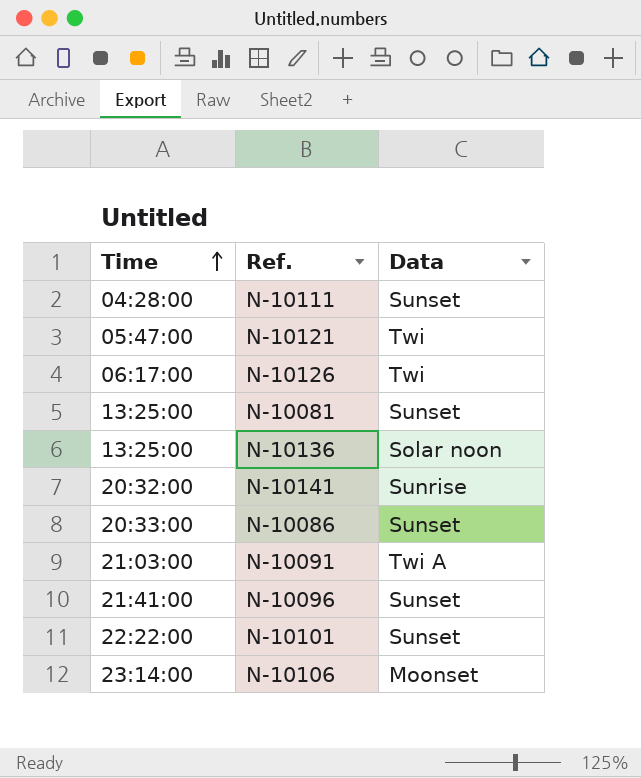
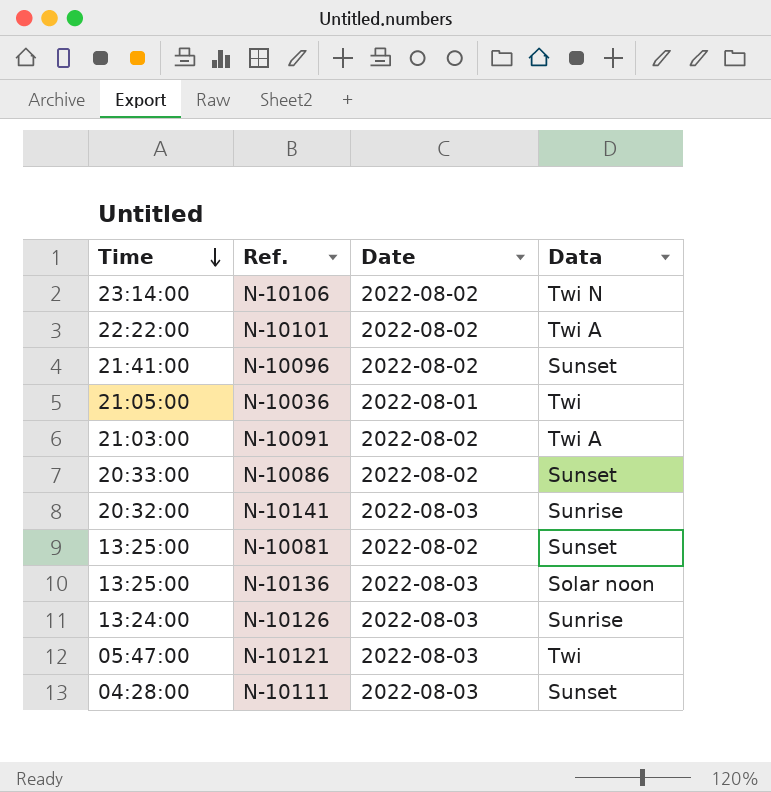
row order: Time ascending -> Time descending
column Date | position: none -> 3
N-10106 | Data: Moonset -> Twi N
N-10101 | Data: Sunset -> Twi A
row N-10036: none -> 21:05:00 | 2022-08-01 | Twi
N-10126 | Time: 06:17:00 -> 13:24:00
N-10126 | Data: Twi -> Sunrise

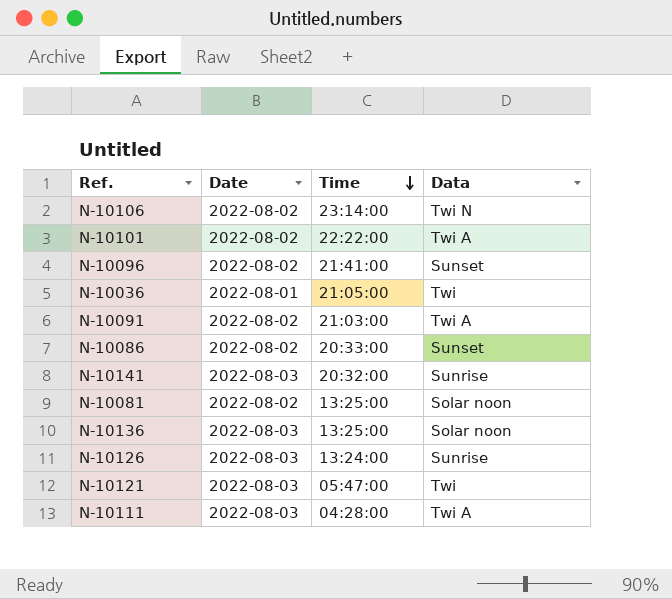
column Time | position: 1 -> 3
N-10081 | Data: Sunset -> Solar noon
N-10111 | Data: Sunset -> Twi A

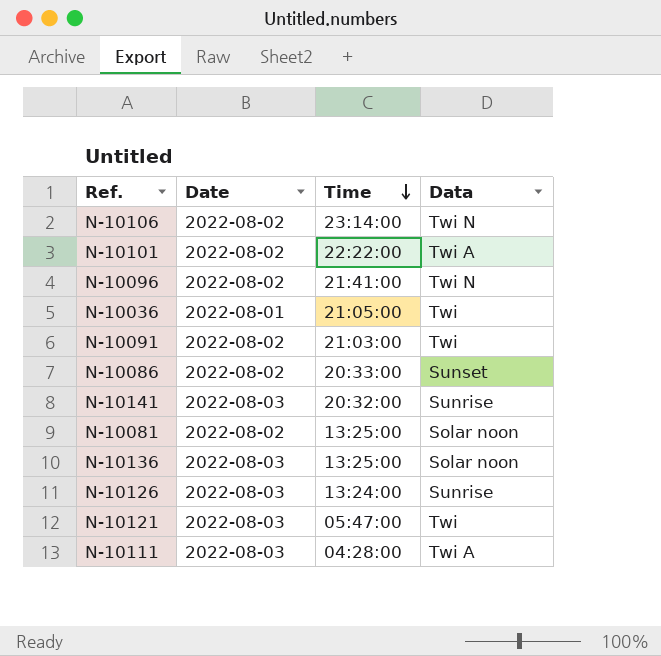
N-10096 | Data: Sunset -> Twi N
N-10091 | Data: Twi A -> Twi

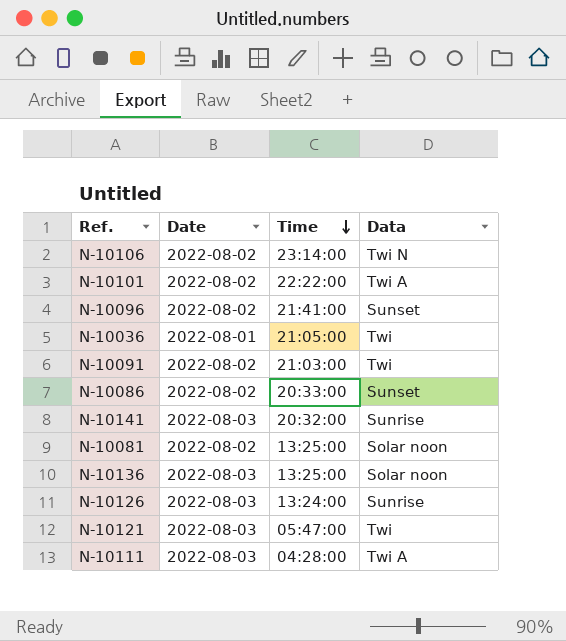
N-10096 | Data: Twi N -> Sunset

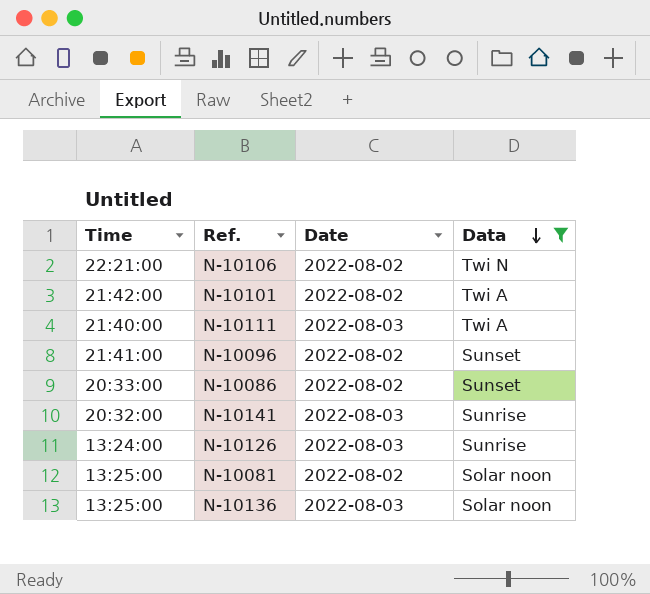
filter: none -> Data != Twi
row order: Time descending -> Data descending
column Time | position: 3 -> 1
N-10106 | Time: 23:14:00 -> 22:21:00
N-10101 | Time: 22:22:00 -> 21:42:00
N-10111 | Time: 04:28:00 -> 21:40:00

